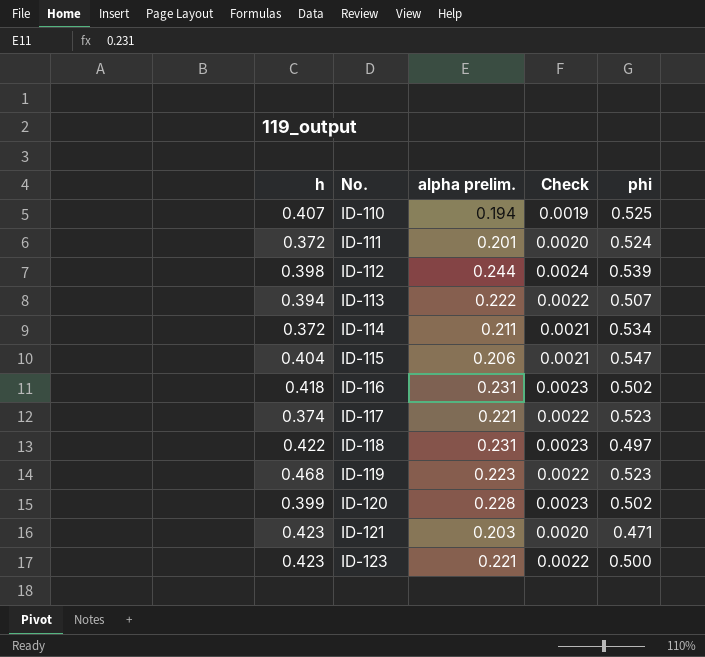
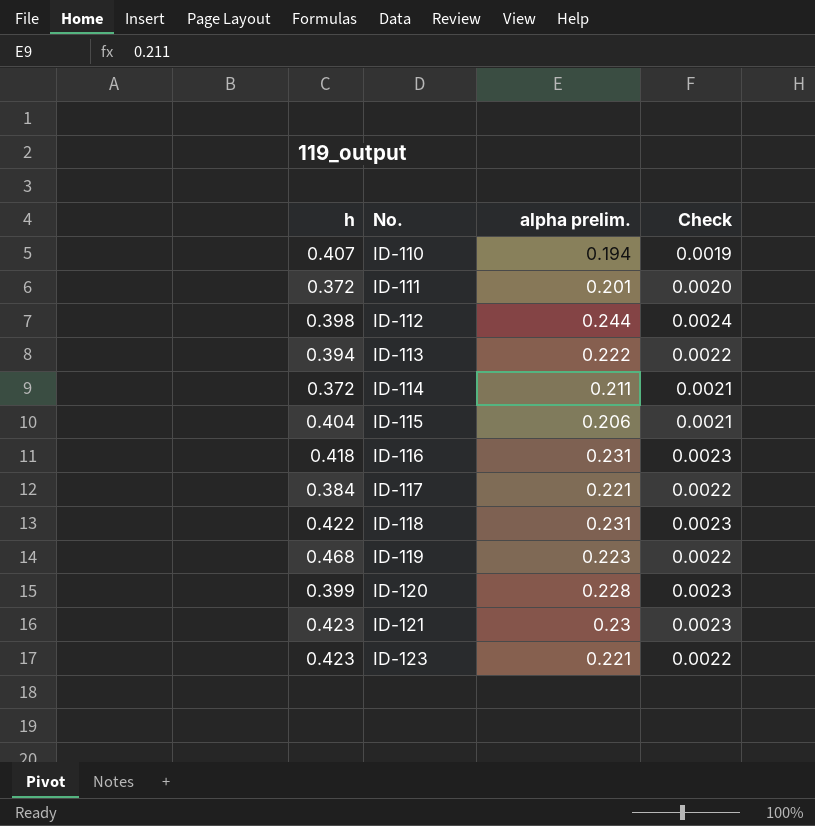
column phi | position: 5 -> none
ID-117 | h: 0.374 -> 0.384
ID-121 | alpha prelim.: 0.203 -> 0.23
ID-121 | Check: 0.0020 -> 0.0023

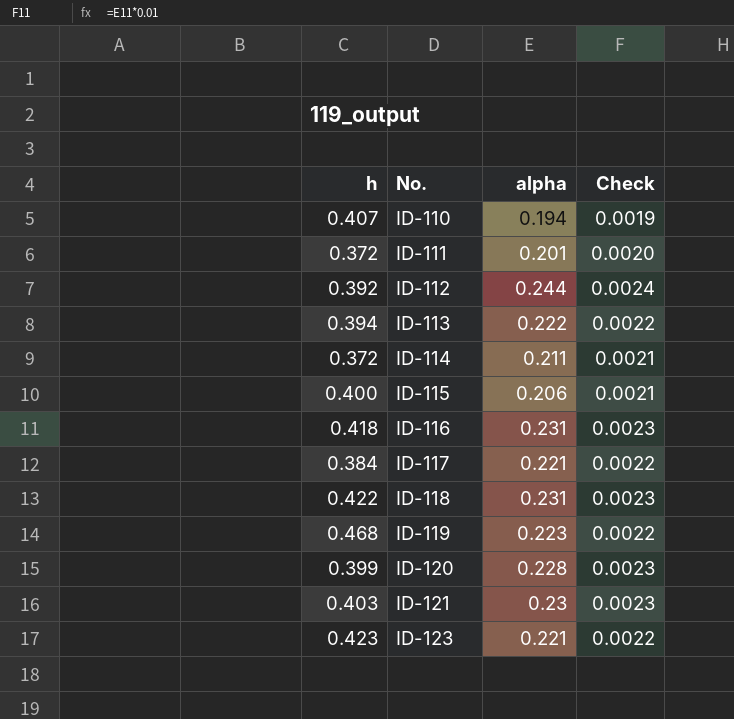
column name: alpha prelim. -> alpha
ID-112 | h: 0.398 -> 0.392
ID-115 | h: 0.404 -> 0.400
ID-121 | h: 0.423 -> 0.403

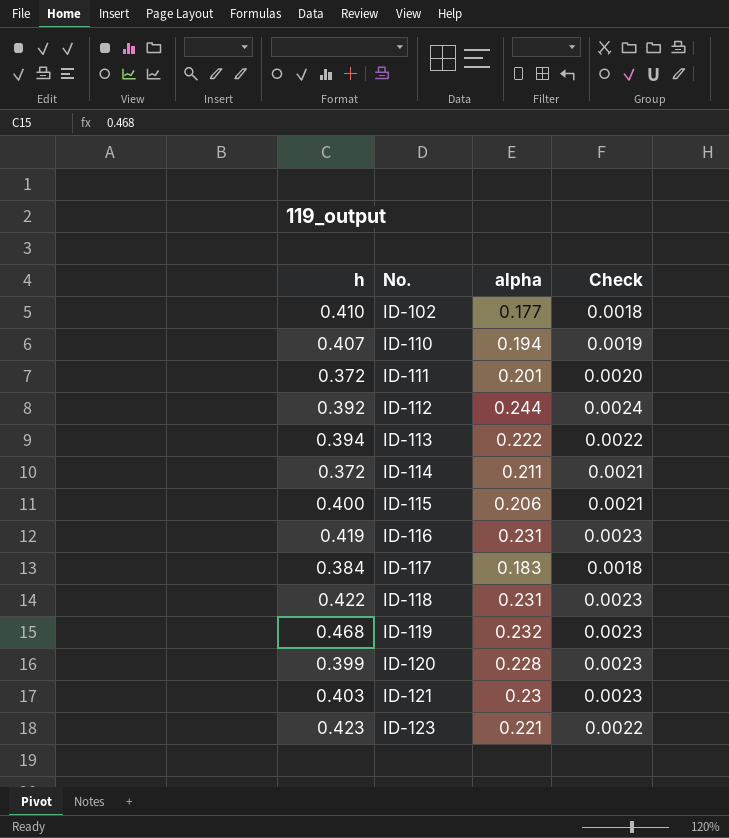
row ID-102: none -> 0.410 | 0.177 | 0.0018
ID-116 | h: 0.418 -> 0.419
ID-117 | alpha: 0.221 -> 0.183
ID-117 | Check: 0.0022 -> 0.0018
ID-119 | alpha: 0.223 -> 0.232
ID-119 | Check: 0.0022 -> 0.0023

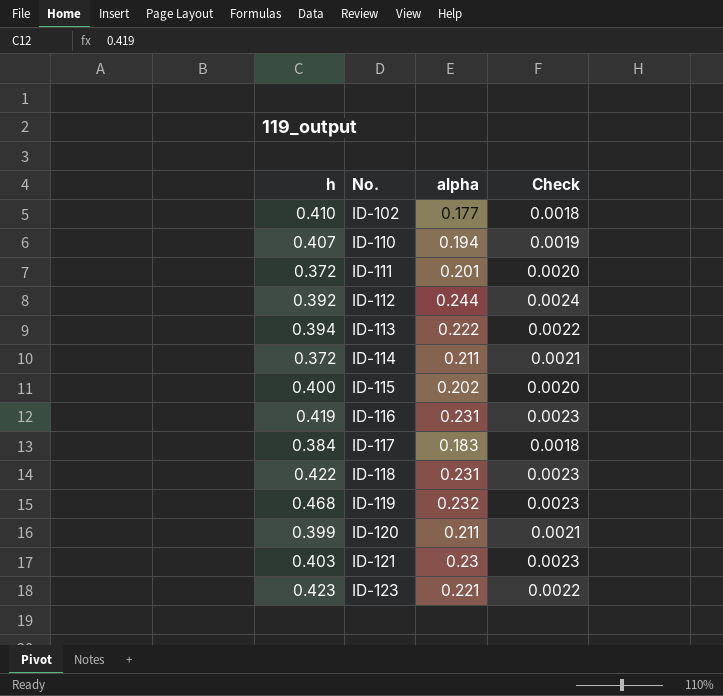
ID-115 | alpha: 0.206 -> 0.202
ID-115 | Check: 0.0021 -> 0.0020
ID-120 | alpha: 0.228 -> 0.211
ID-120 | Check: 0.0023 -> 0.0021

